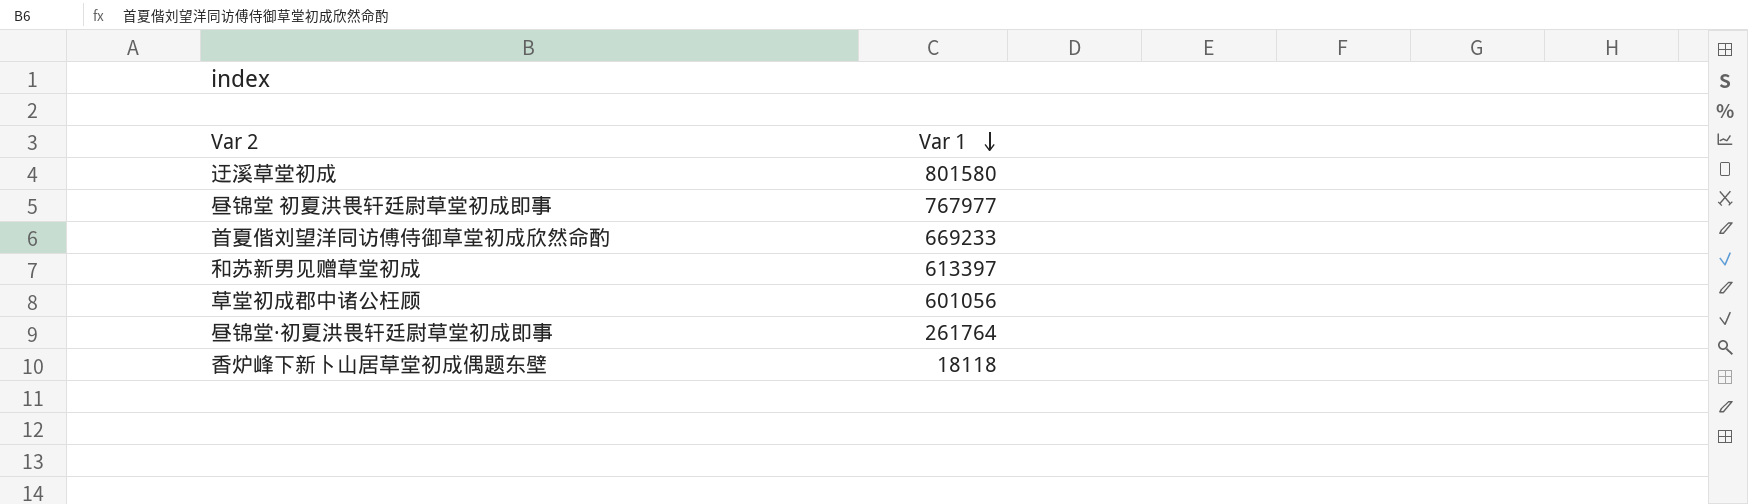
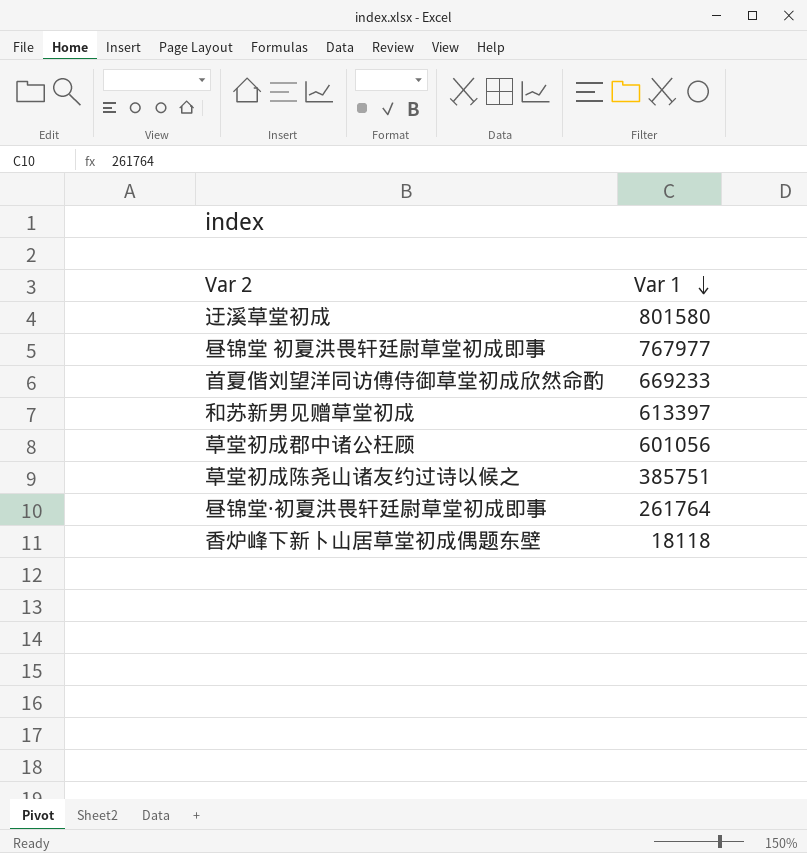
row 草堂初成陈尧山诸友约过诗以候之: none -> 385751

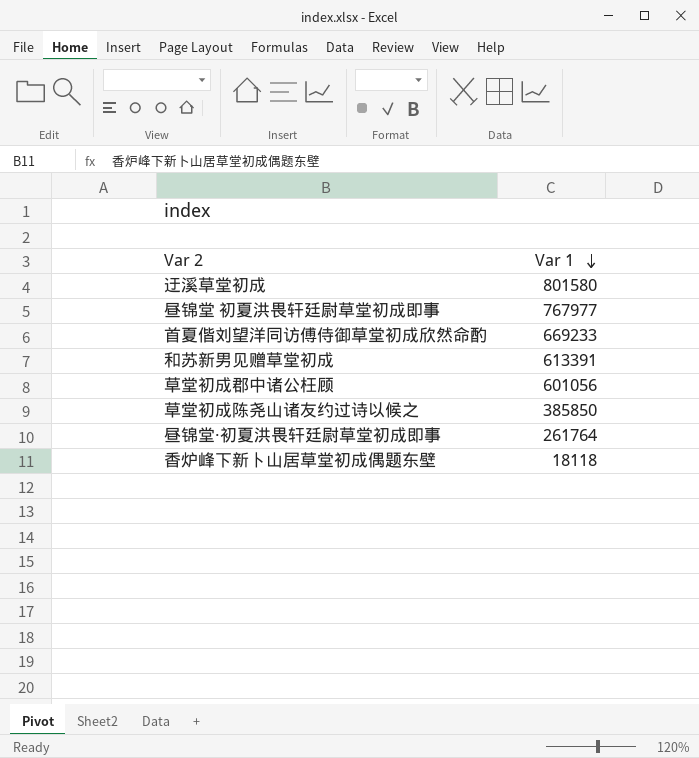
和苏新男见赠草堂初成 | Var 1: 613397 -> 613391
草堂初成陈尧山诸友约过诗以候之 | Var 1: 385751 -> 385850

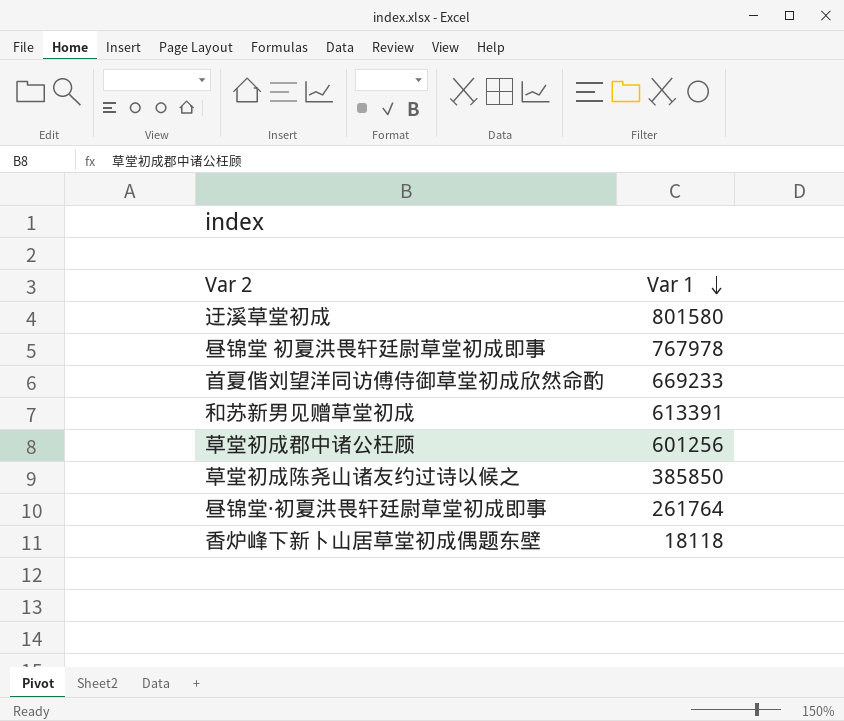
昼锦堂 初夏洪畏轩廷尉草堂初成即事 | Var 1: 767977 -> 767978
草堂初成郡中诸公枉顾 | Var 1: 601056 -> 601256

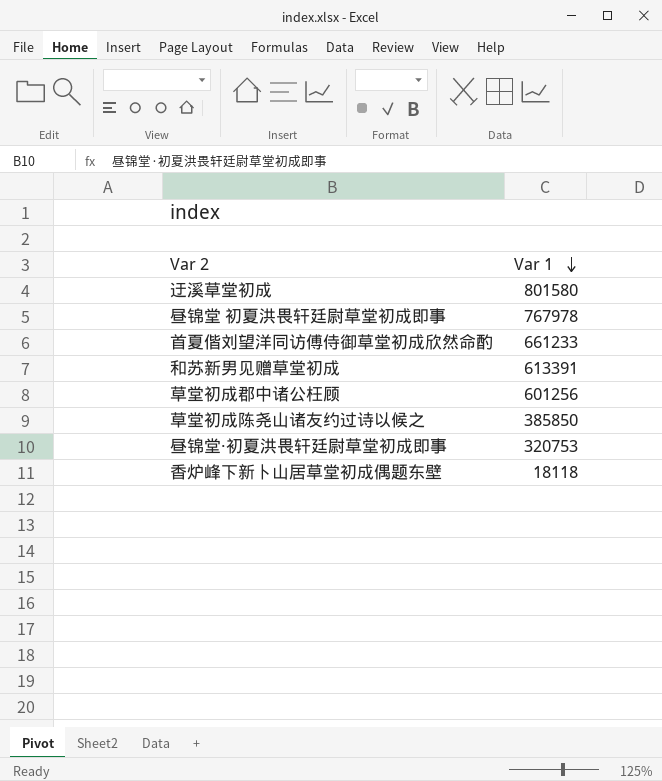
首夏偕刘望洋同访傅侍御草堂初成欣然命酌 | Var 1: 669233 -> 661233
昼锦堂·初夏洪畏轩廷尉草堂初成即事 | Var 1: 261764 -> 320753

